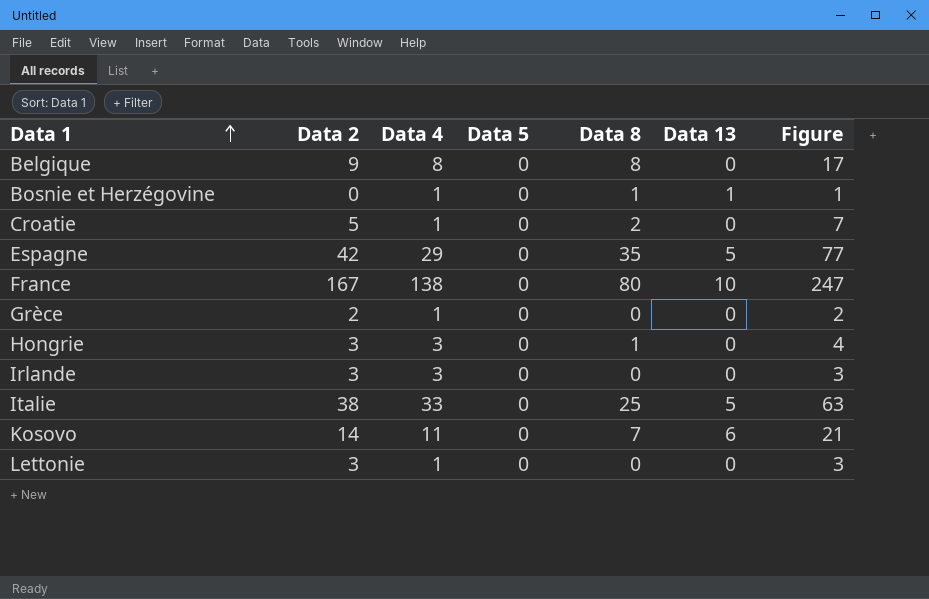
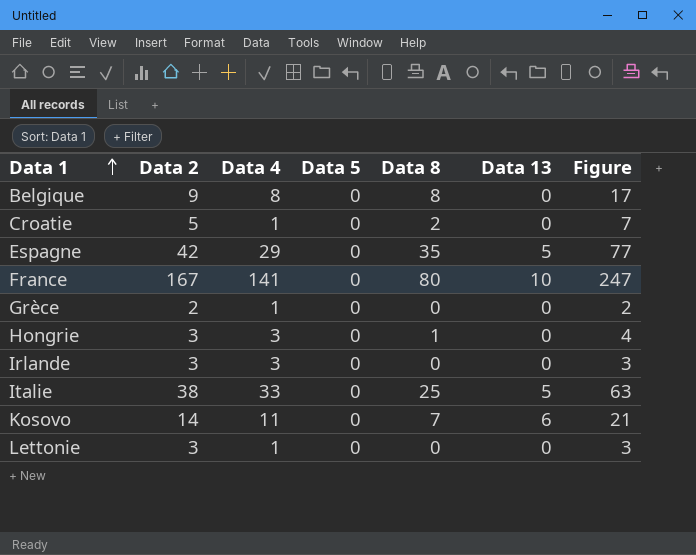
row Bosnie et Herzégovine: 0 | 1 | 0 | 1 | 1 | 1 -> none
France | Data 4: 138 -> 141

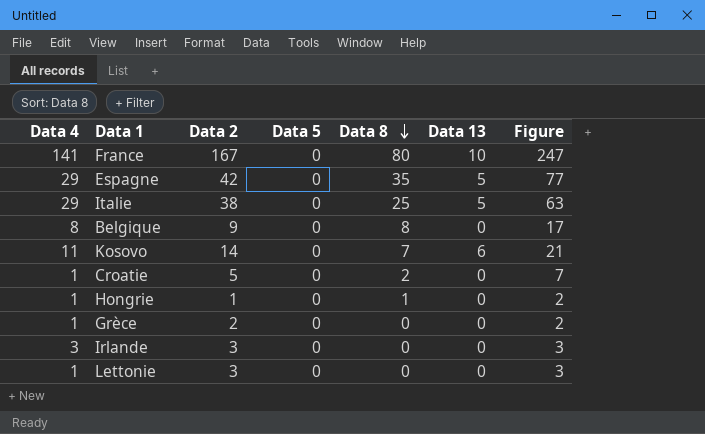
row order: Data 1 ascending -> Data 8 descending
column Data 4 | position: 3 -> 1
Italie | Data 4: 33 -> 29
Hongrie | Data 4: 3 -> 1
Hongrie | Data 2: 3 -> 1
Hongrie | Figure: 4 -> 2

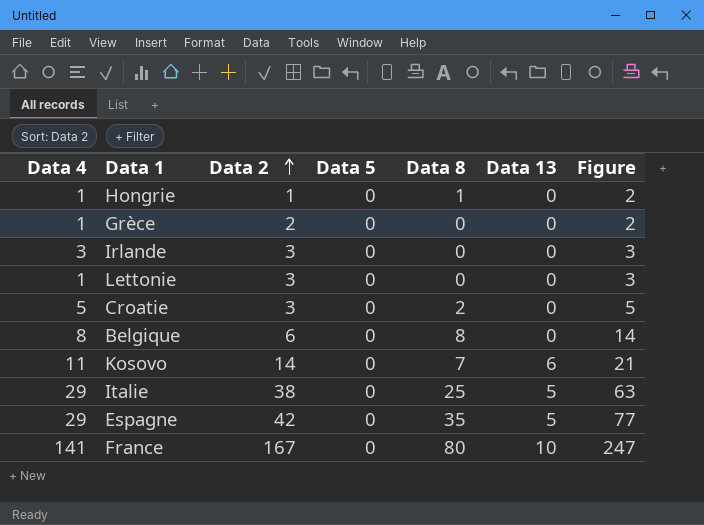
row order: Data 8 descending -> Data 2 ascending
Croatie | Data 4: 1 -> 5
Croatie | Data 2: 5 -> 3
Croatie | Figure: 7 -> 5
Belgique | Data 2: 9 -> 6
Belgique | Figure: 17 -> 14

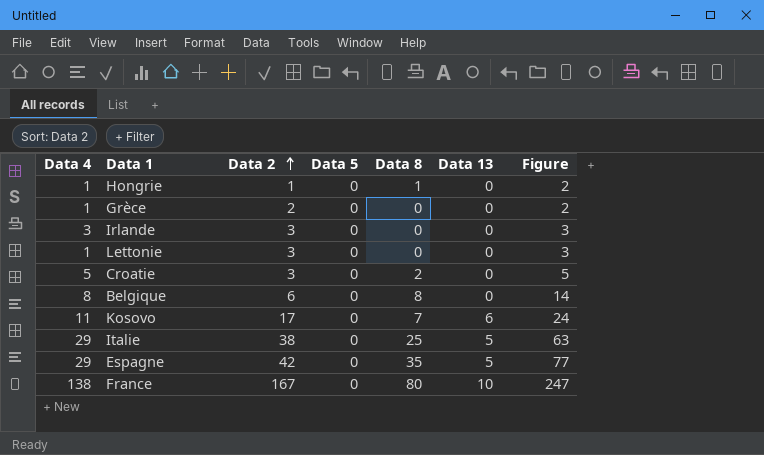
Kosovo | Data 2: 14 -> 17
Kosovo | Figure: 21 -> 24
France | Data 4: 141 -> 138

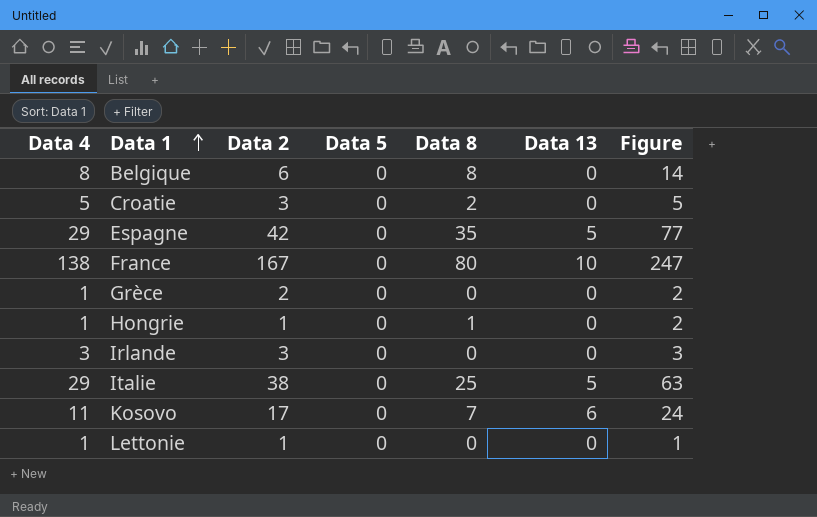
row order: Data 2 ascending -> Data 1 ascending
Lettonie | Data 2: 3 -> 1
Lettonie | Figure: 3 -> 1

